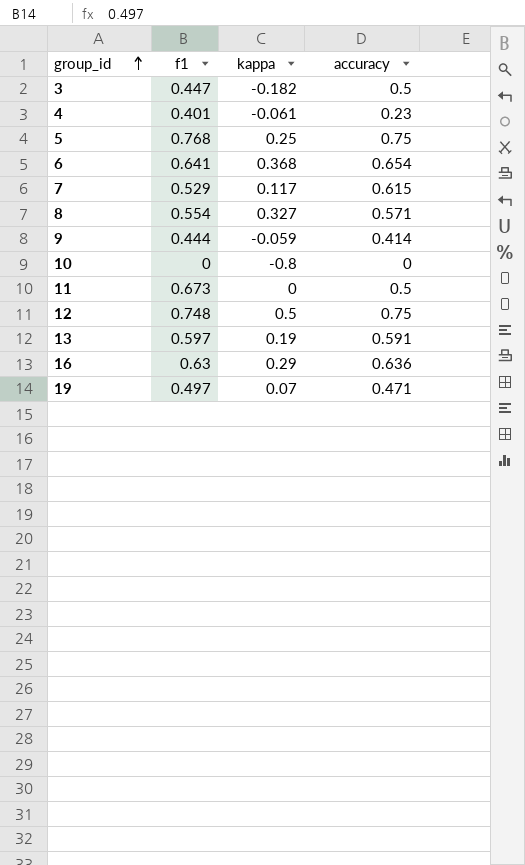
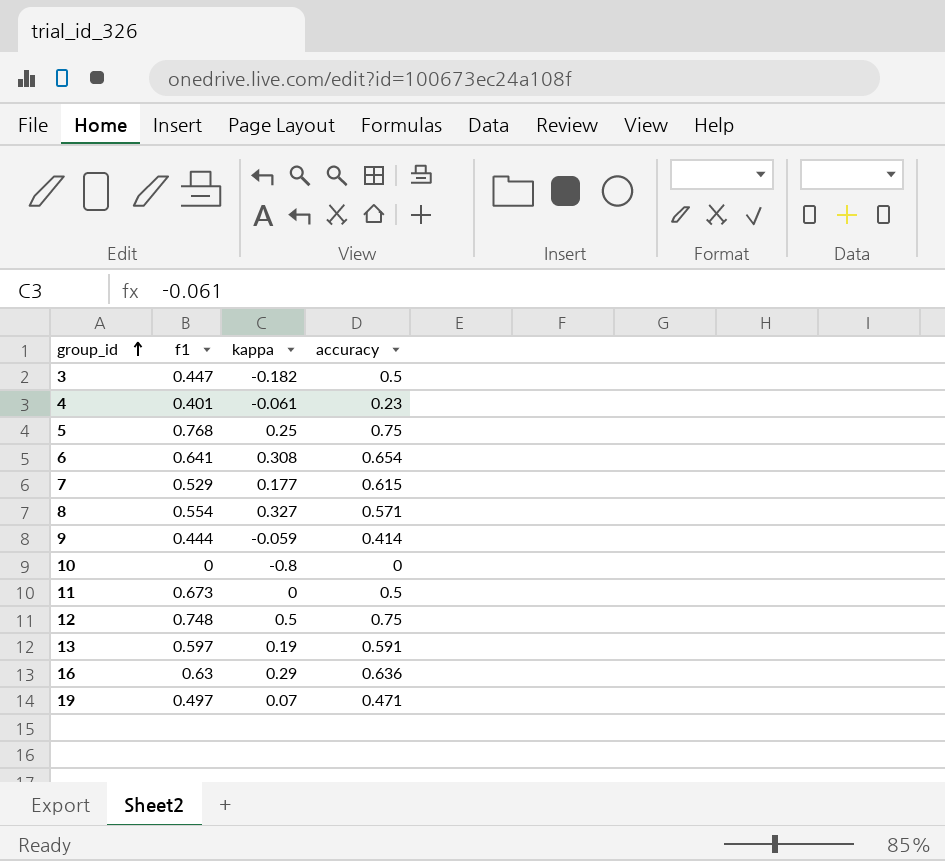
6 | kappa: 0.368 -> 0.308
7 | kappa: 0.117 -> 0.177

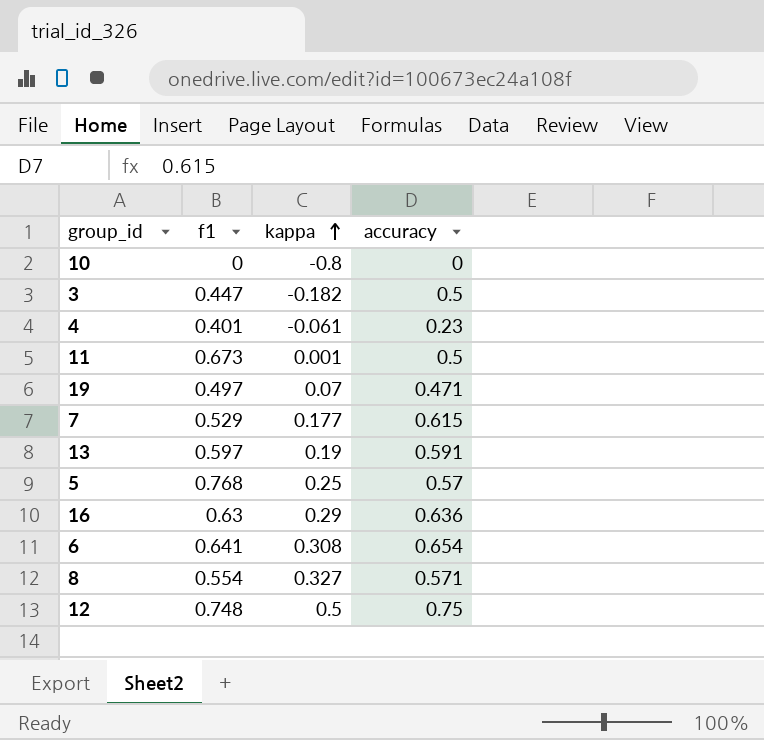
row order: group_id ascending -> kappa ascending
row 9: 0.444 | -0.059 | 0.414 -> none
11 | kappa: 0 -> 0.001
5 | accuracy: 0.75 -> 0.57

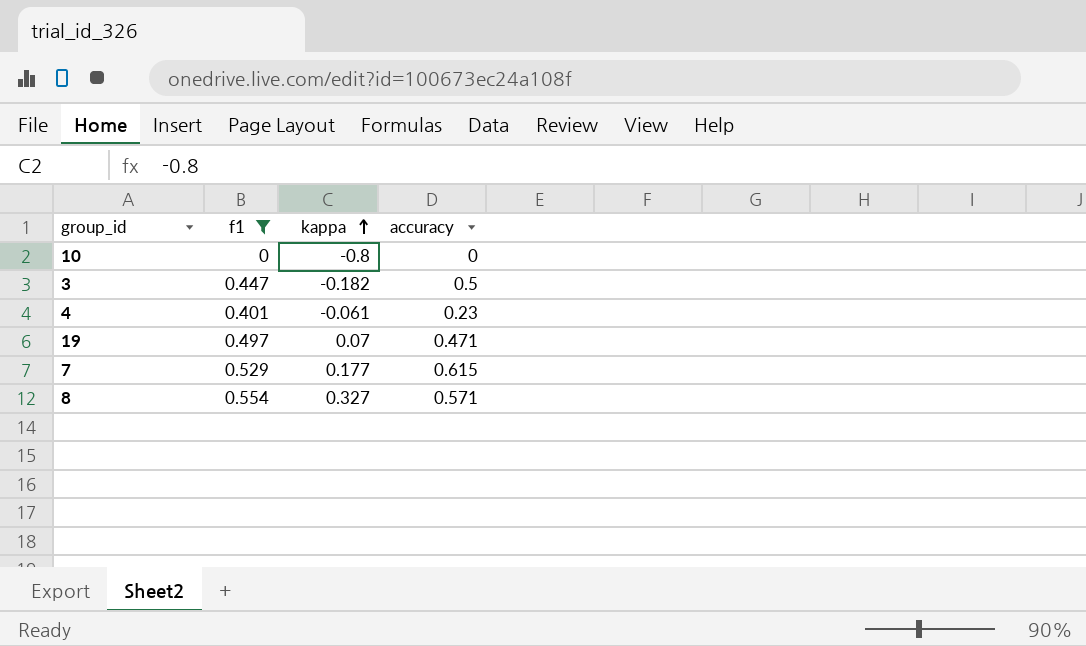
filter: none -> f1 <= 0.554

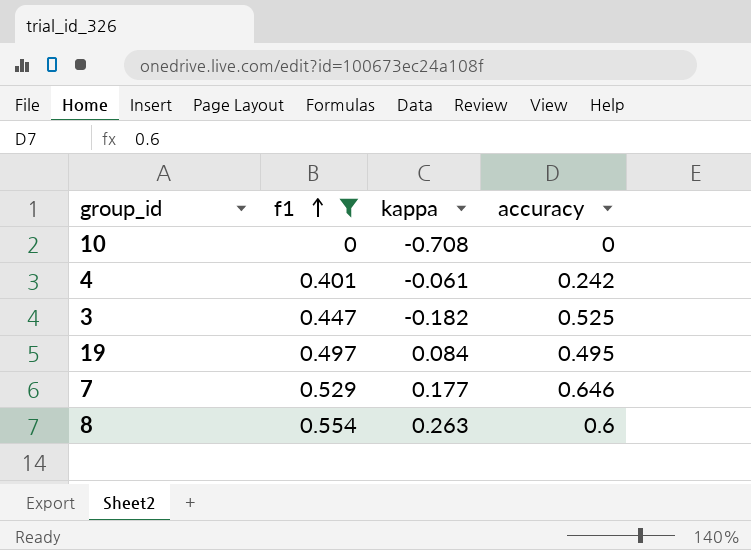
row order: kappa ascending -> f1 ascending
10 | kappa: -0.8 -> -0.708
4 | accuracy: 0.23 -> 0.242
3 | accuracy: 0.5 -> 0.525
19 | kappa: 0.07 -> 0.084
19 | accuracy: 0.471 -> 0.495
7 | accuracy: 0.615 -> 0.646
8 | kappa: 0.327 -> 0.263
8 | accuracy: 0.571 -> 0.6

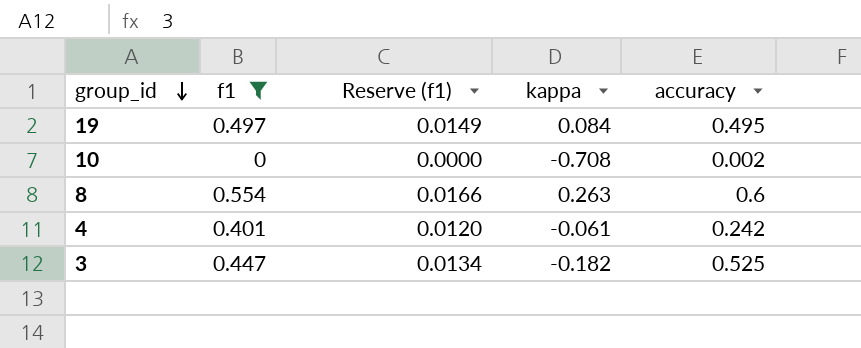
row order: f1 ascending -> group_id descending
column Reserve (f1) | formula: none -> [f1] * 0.03
row 7: 0.529 | 0.177 | 0.646 -> none
10 | accuracy: 0 -> 0.002

